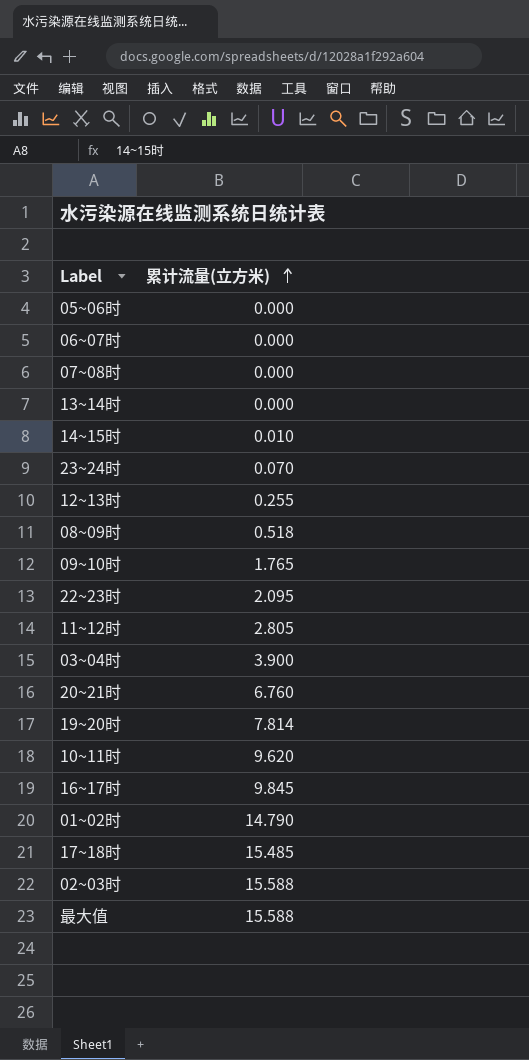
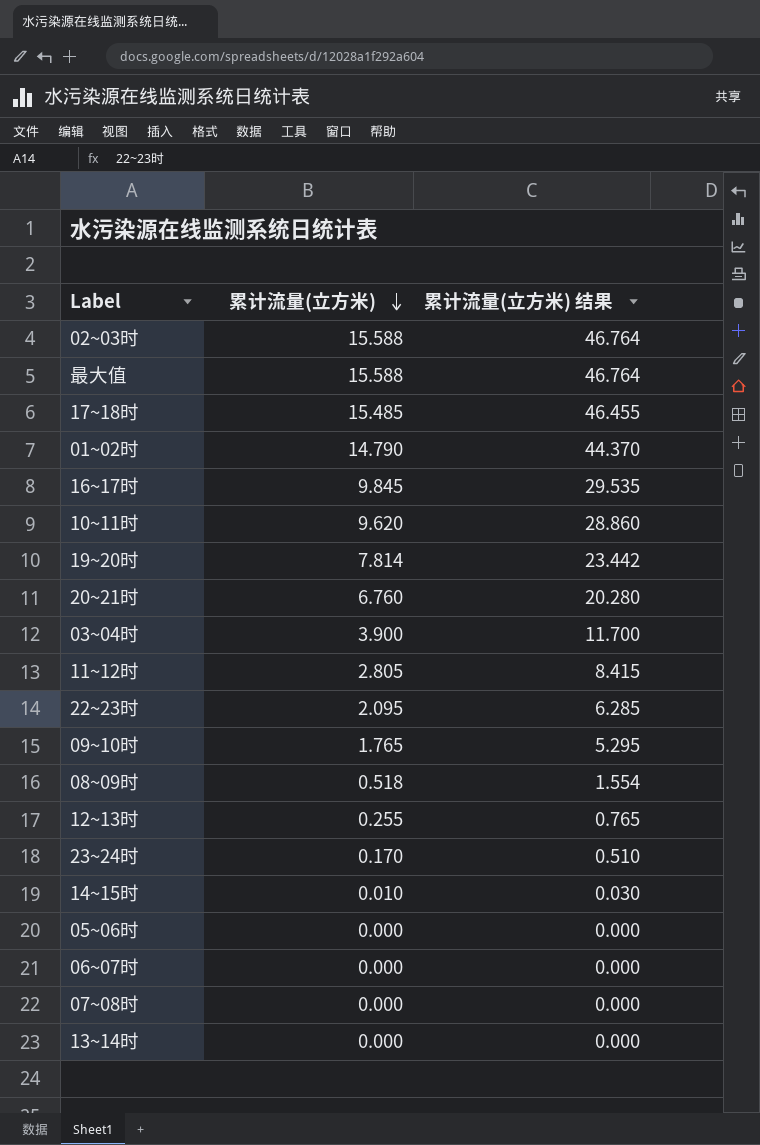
row order: 累计流量(立方米) ascending -> 累计流量(立方米) descending
column 累计流量(立方米) 结果 | formula: none -> [累计流量(立方米)] * 3
23~24时 | 累计流量(立方米): 0.070 -> 0.170

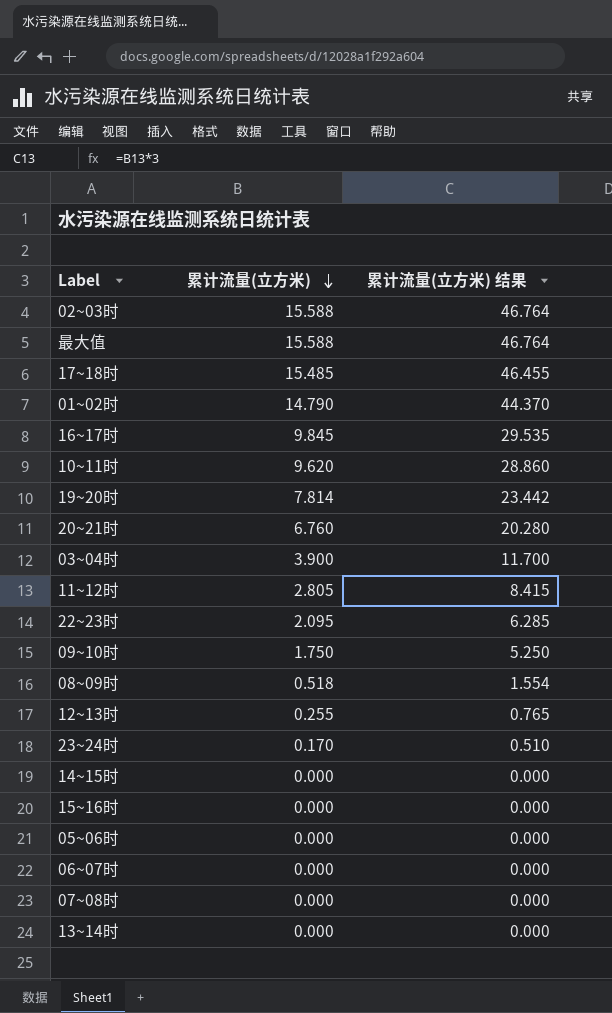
09~10时 | 累计流量(立方米): 1.765 -> 1.750
09~10时 | 累计流量(立方米) 结果: 5.295 -> 5.250
14~15时 | 累计流量(立方米): 0.010 -> 0.000
14~15时 | 累计流量(立方米) 结果: 0.030 -> 0.000
row 15~16时: none -> 0.000 | 0.000

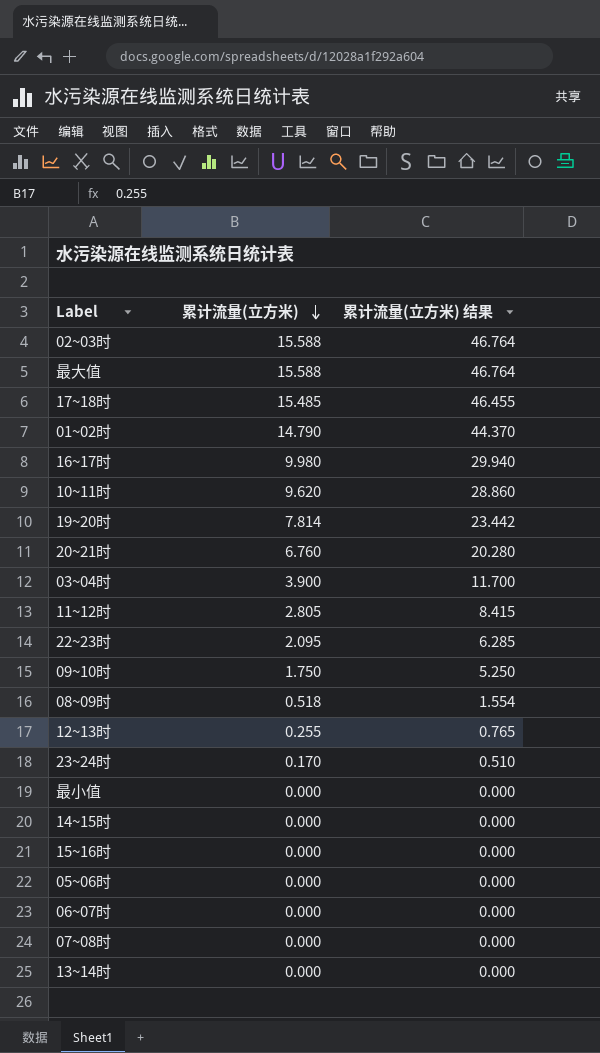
16~17时 | 累计流量(立方米): 9.845 -> 9.980
16~17时 | 累计流量(立方米) 结果: 29.535 -> 29.940
row 最小值: none -> 0.000 | 0.000

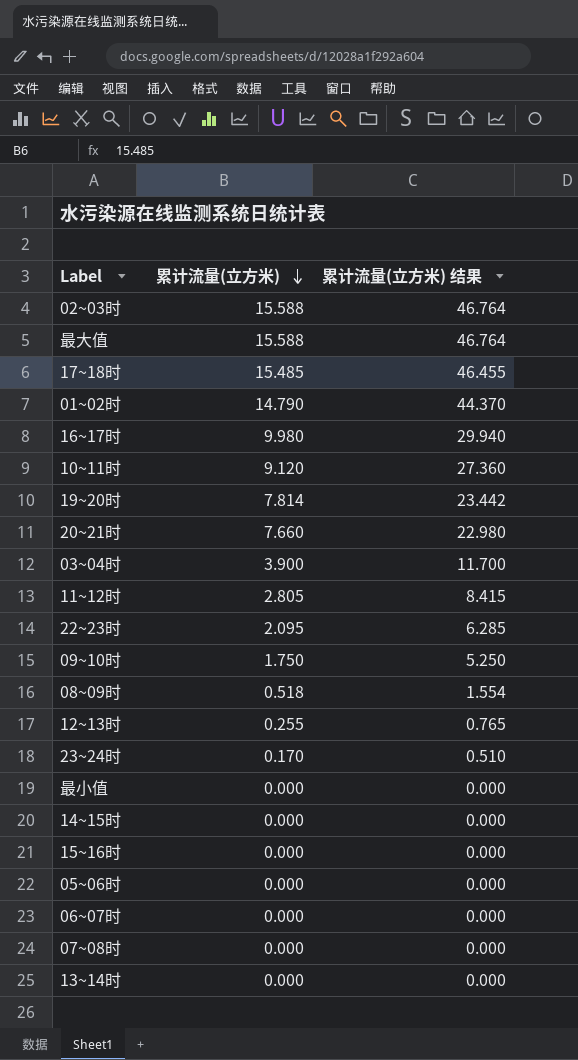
10~11时 | 累计流量(立方米): 9.620 -> 9.120
10~11时 | 累计流量(立方米) 结果: 28.860 -> 27.360
20~21时 | 累计流量(立方米): 6.760 -> 7.660
20~21时 | 累计流量(立方米) 结果: 20.280 -> 22.980

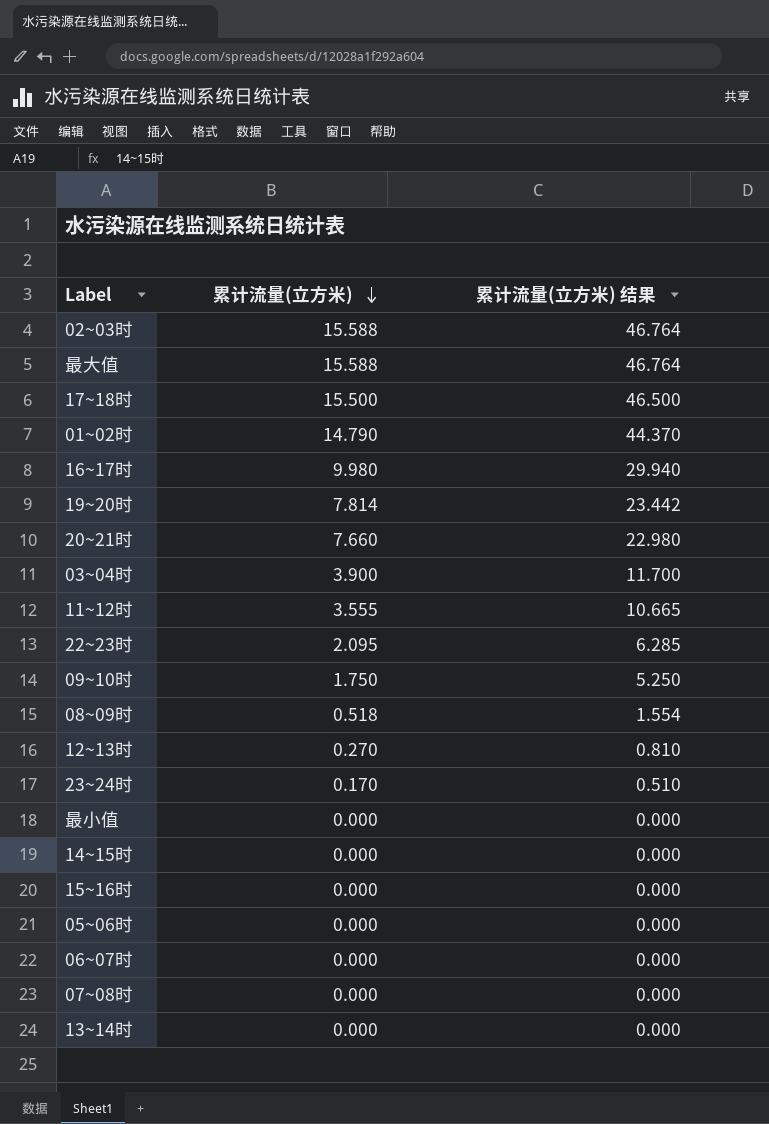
row 10~11时: 9.120 | 27.360 -> none
17~18时 | 累计流量(立方米): 15.485 -> 15.500
17~18时 | 累计流量(立方米) 结果: 46.455 -> 46.500
11~12时 | 累计流量(立方米): 2.805 -> 3.555
11~12时 | 累计流量(立方米) 结果: 8.415 -> 10.665
12~13时 | 累计流量(立方米): 0.255 -> 0.270
12~13时 | 累计流量(立方米) 结果: 0.765 -> 0.810

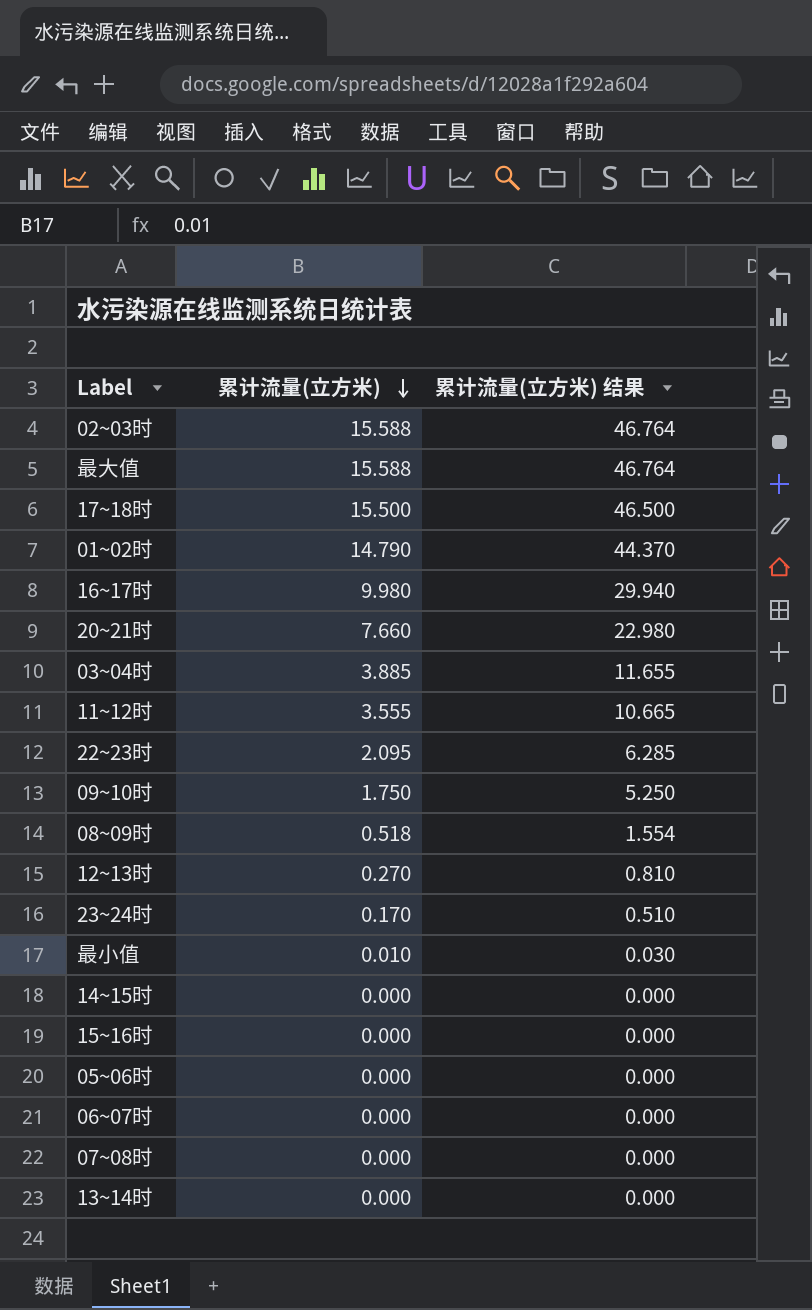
row 19~20时: 7.814 | 23.442 -> none
03~04时 | 累计流量(立方米): 3.900 -> 3.885
03~04时 | 累计流量(立方米) 结果: 11.700 -> 11.655
最小值 | 累计流量(立方米): 0.000 -> 0.010
最小值 | 累计流量(立方米) 结果: 0.000 -> 0.030

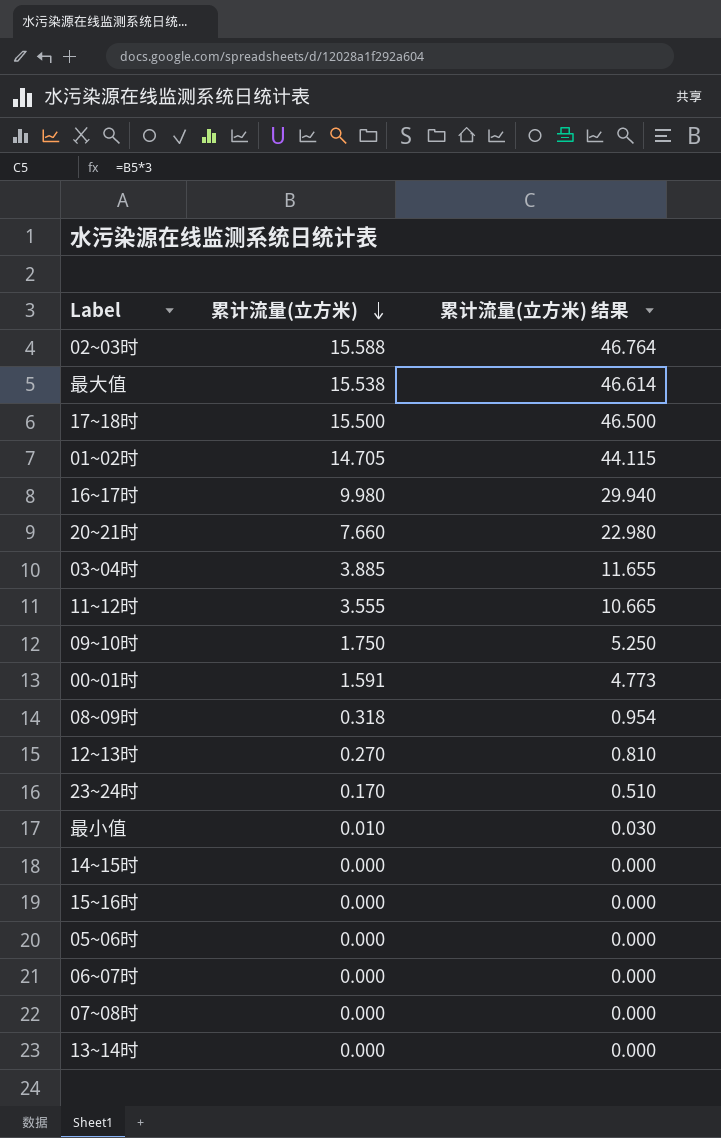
row 22~23时: 2.095 | 6.285 -> none
最大值 | 累计流量(立方米): 15.588 -> 15.538
最大值 | 累计流量(立方米) 结果: 46.764 -> 46.614
01~02时 | 累计流量(立方米): 14.790 -> 14.705
01~02时 | 累计流量(立方米) 结果: 44.370 -> 44.115
row 00~01时: none -> 1.591 | 4.773
08~09时 | 累计流量(立方米): 0.518 -> 0.318
08~09时 | 累计流量(立方米) 结果: 1.554 -> 0.954

